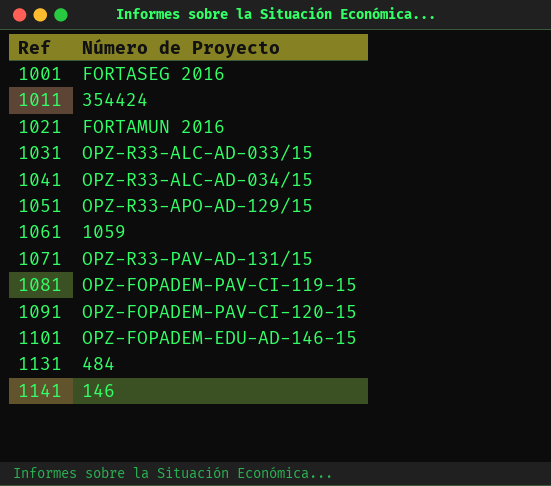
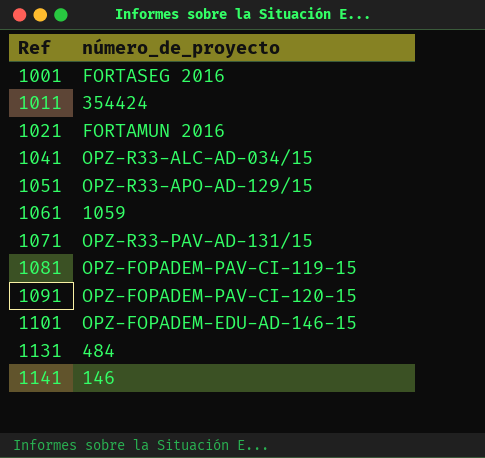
column name: Número de Proyecto -> número_de_proyecto
row 1031: OPZ-R33-ALC-AD-033/15 -> none

